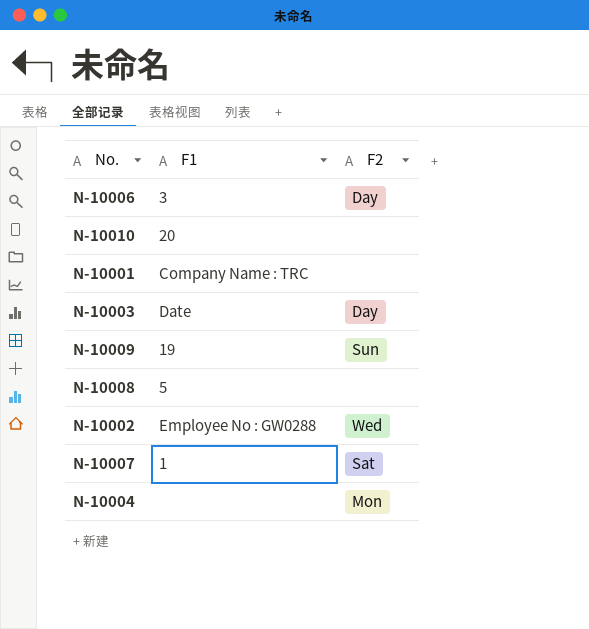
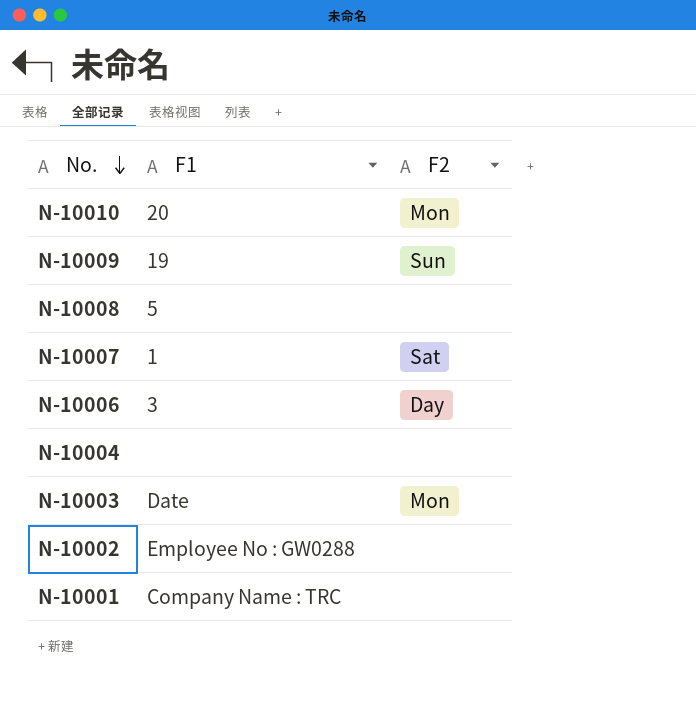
row order: none -> No. descending
N-10010 | F2: none -> Mon
N-10004 | F2: Mon -> none
N-10003 | F2: Day -> Mon
N-10002 | F2: Wed -> none

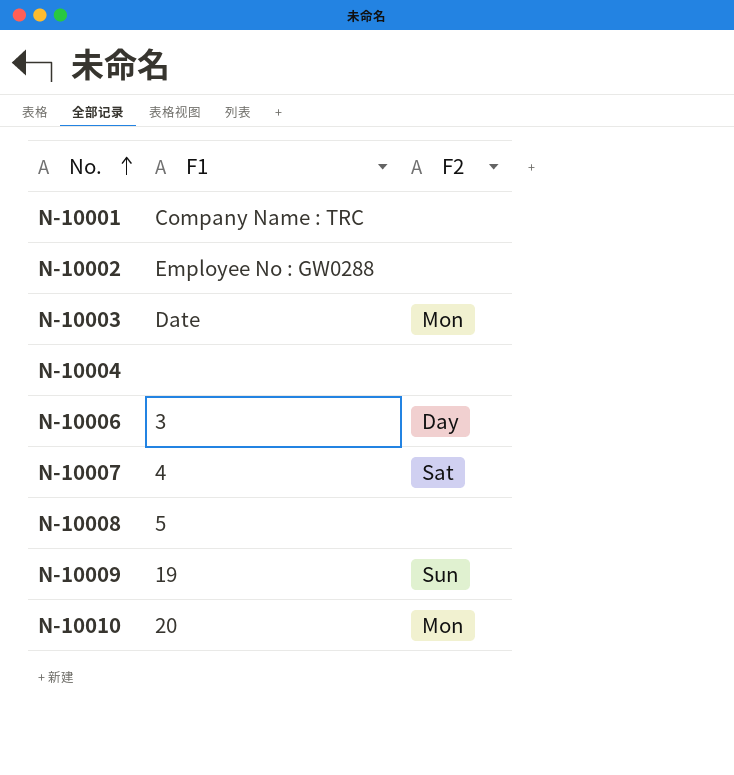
row order: No. descending -> No. ascending
N-10007 | F1: 1 -> 4

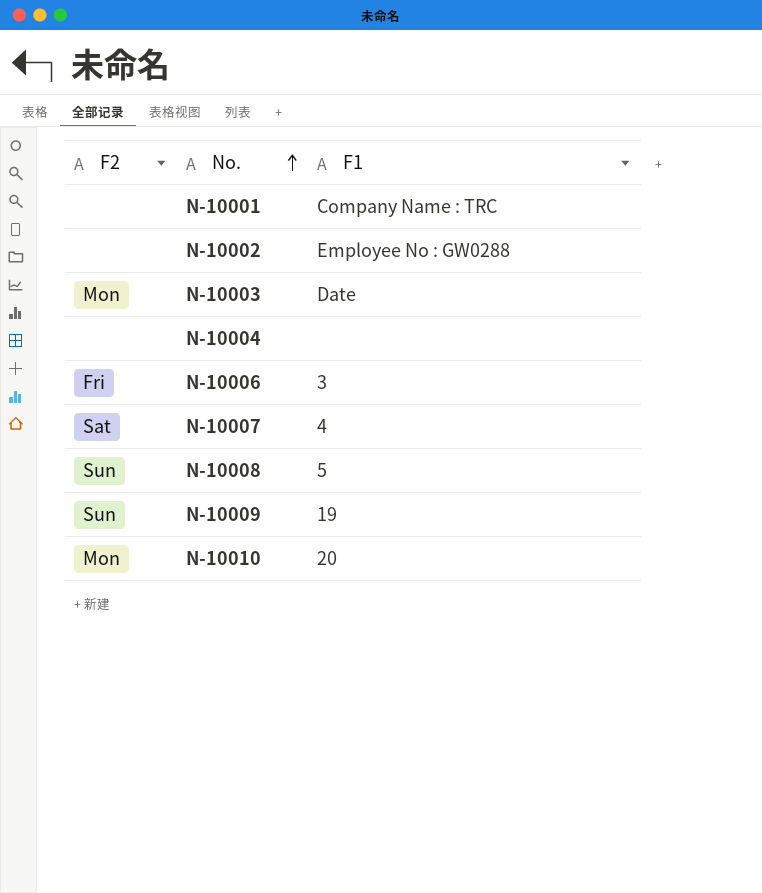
column F2 | position: 3 -> 1
N-10006 | F2: Day -> Fri
N-10008 | F2: none -> Sun

